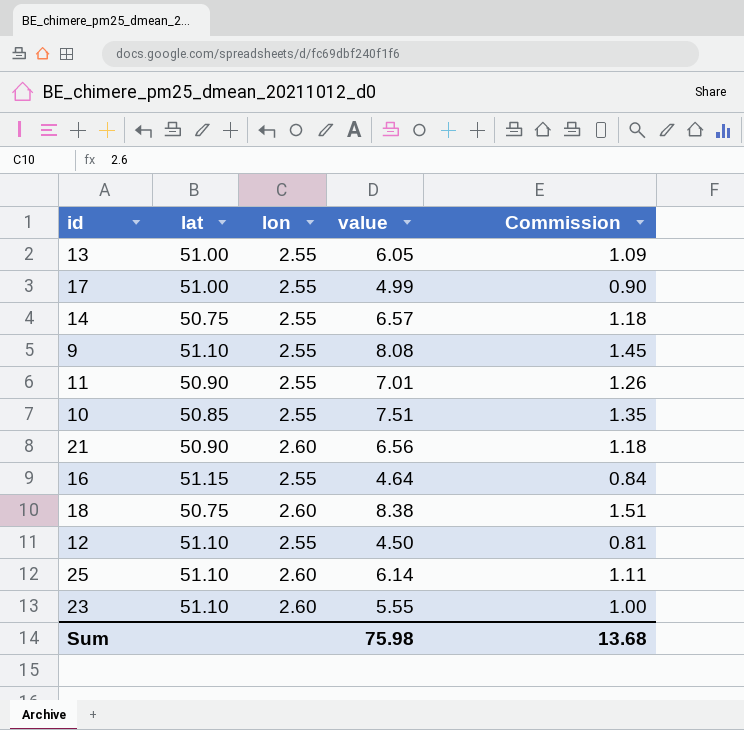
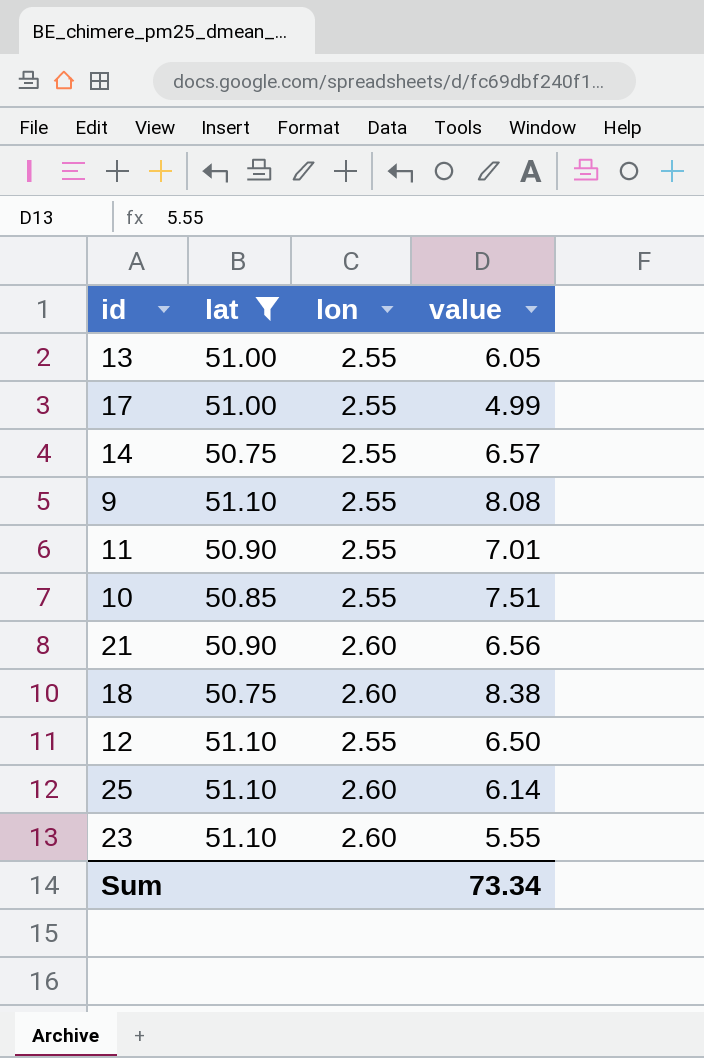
filter: none -> lat != 51.15
column Commission | formula: [value] * 0.18 -> none
12 | value: 4.50 -> 6.50
Sum | value: 75.98 -> 73.34

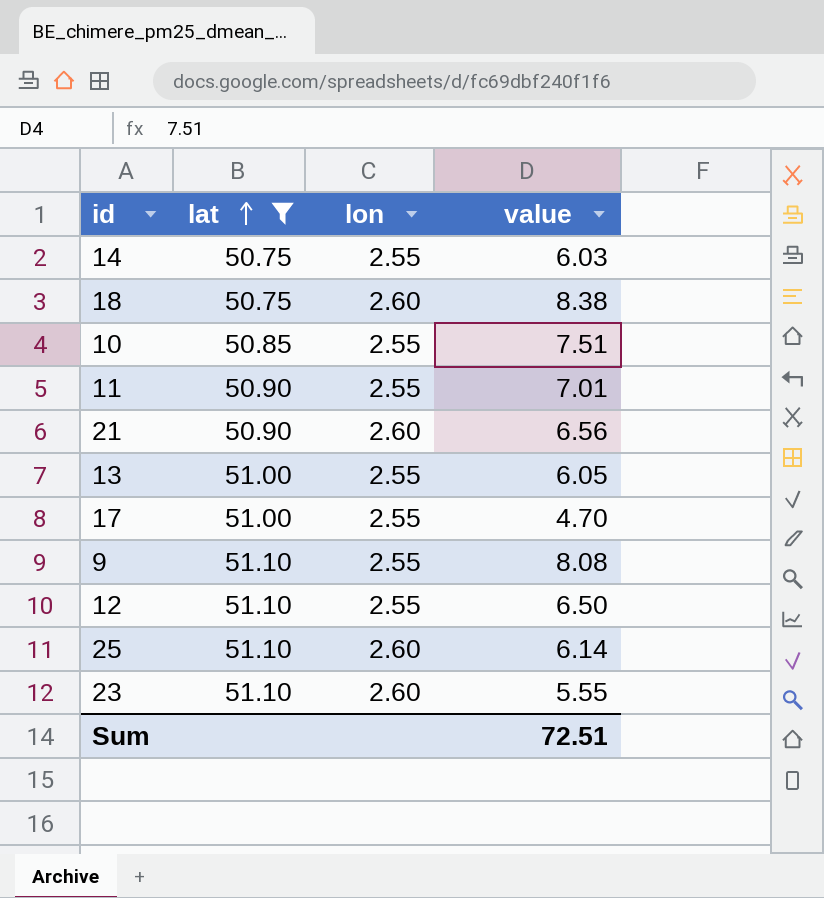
row order: none -> lat ascending
14 | value: 6.57 -> 6.03
17 | value: 4.99 -> 4.70
Sum | value: 73.34 -> 72.51

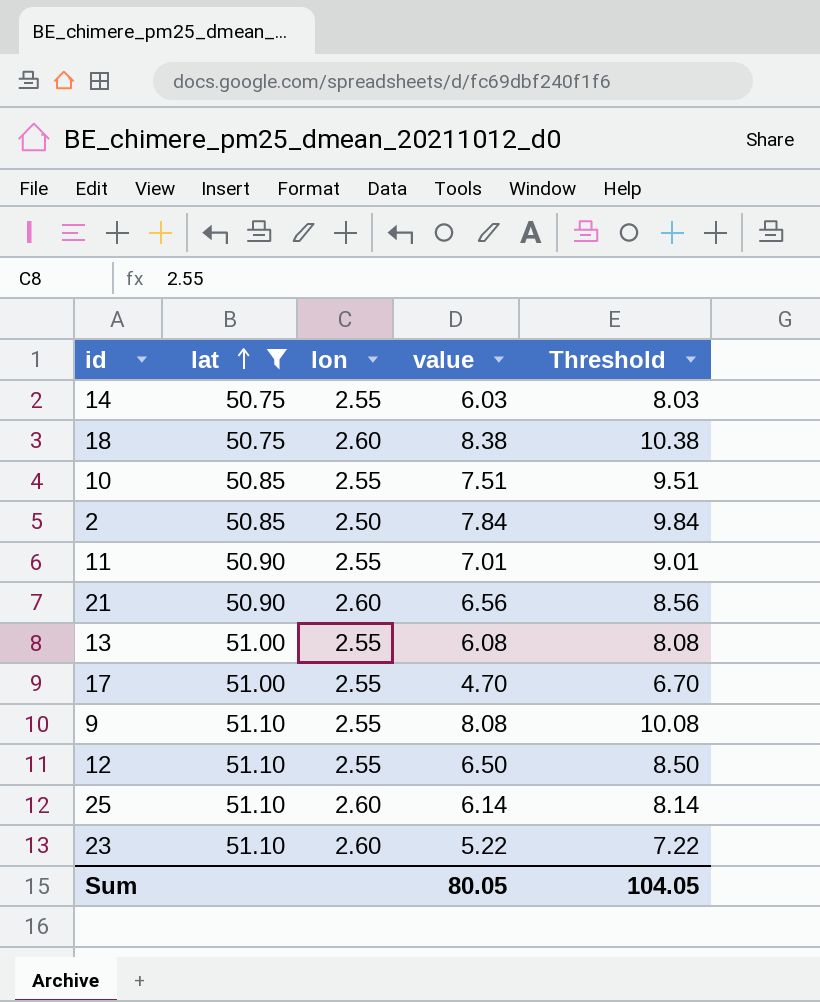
column Threshold | formula: none -> [value] + 2
row 2: none -> 50.85 | 2.50 | 7.84 | 9.84
13 | value: 6.05 -> 6.08
23 | value: 5.55 -> 5.22
Sum | value: 72.51 -> 80.05

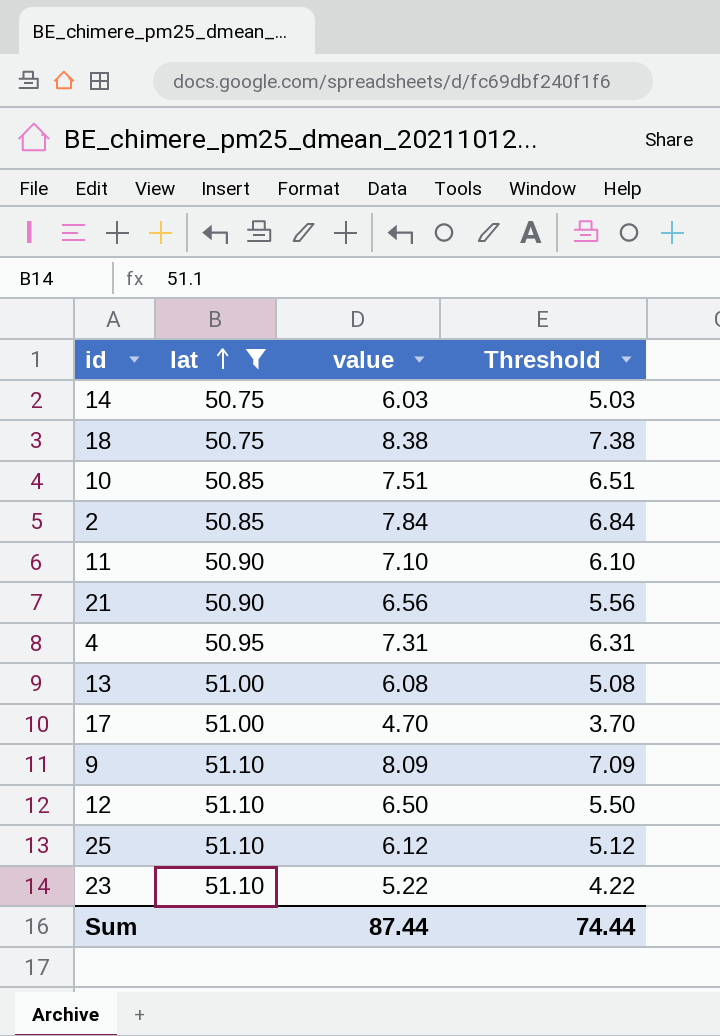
column lon | position: 3 -> none
column Threshold | formula: [value] + 2 -> [value] - 1
11 | value: 7.01 -> 7.10
row 4: none -> 50.95 | 7.31 | 6.31
9 | value: 8.08 -> 8.09
25 | value: 6.14 -> 6.12
Sum | value: 80.05 -> 87.44
Sum | Threshold: 104.05 -> 74.44

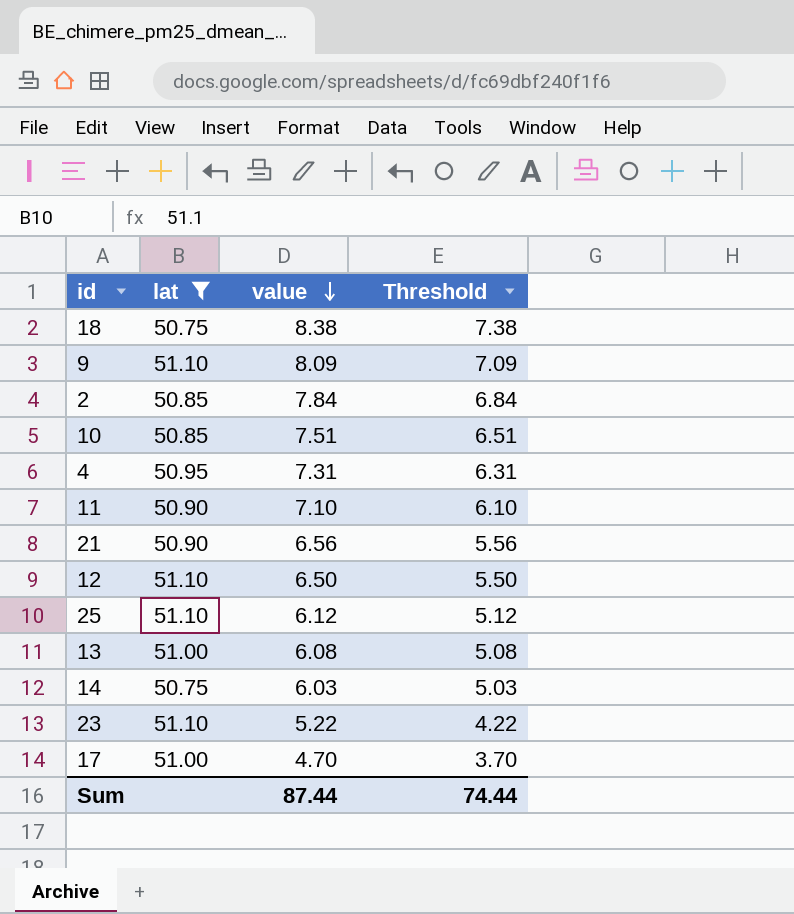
row order: lat ascending -> value descending

